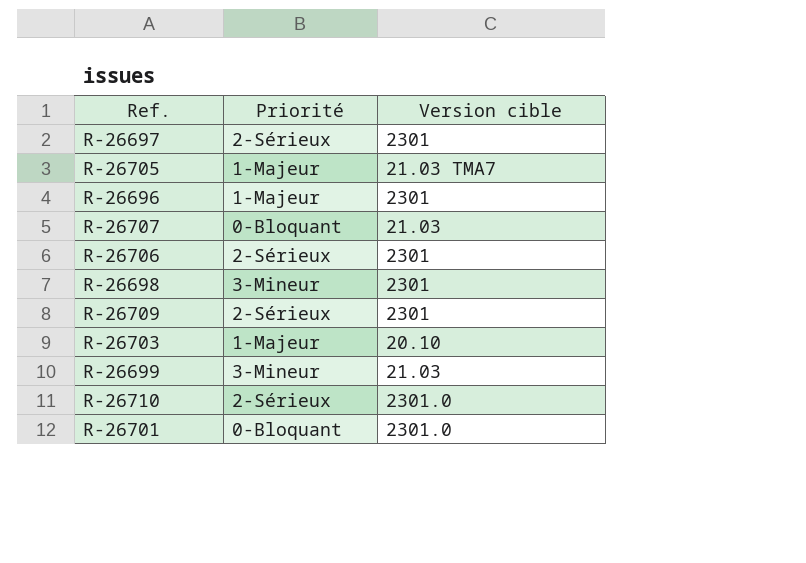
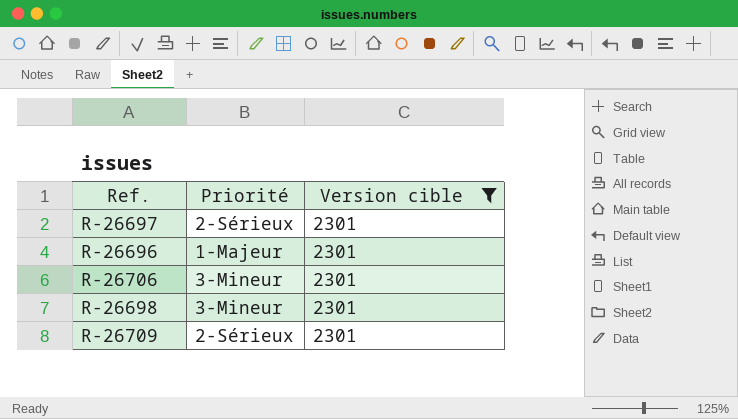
filter: none -> Version cible = 2301
R-26706 | Priorité: 2-Sérieux -> 3-Mineur

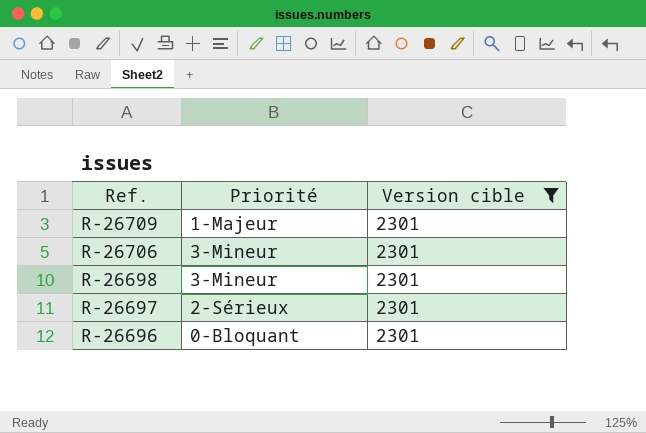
row order: none -> Ref. descending
R-26709 | Priorité: 2-Sérieux -> 1-Majeur
R-26696 | Priorité: 1-Majeur -> 0-Bloquant

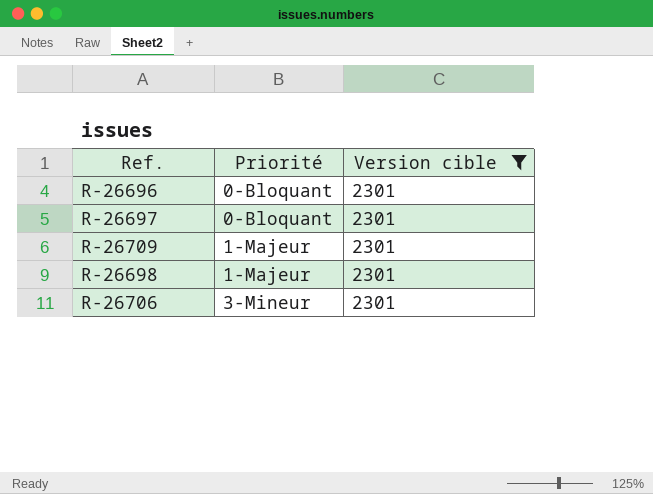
row order: Ref. descending -> Priorité ascending
R-26697 | Priorité: 2-Sérieux -> 0-Bloquant
R-26698 | Priorité: 3-Mineur -> 1-Majeur

